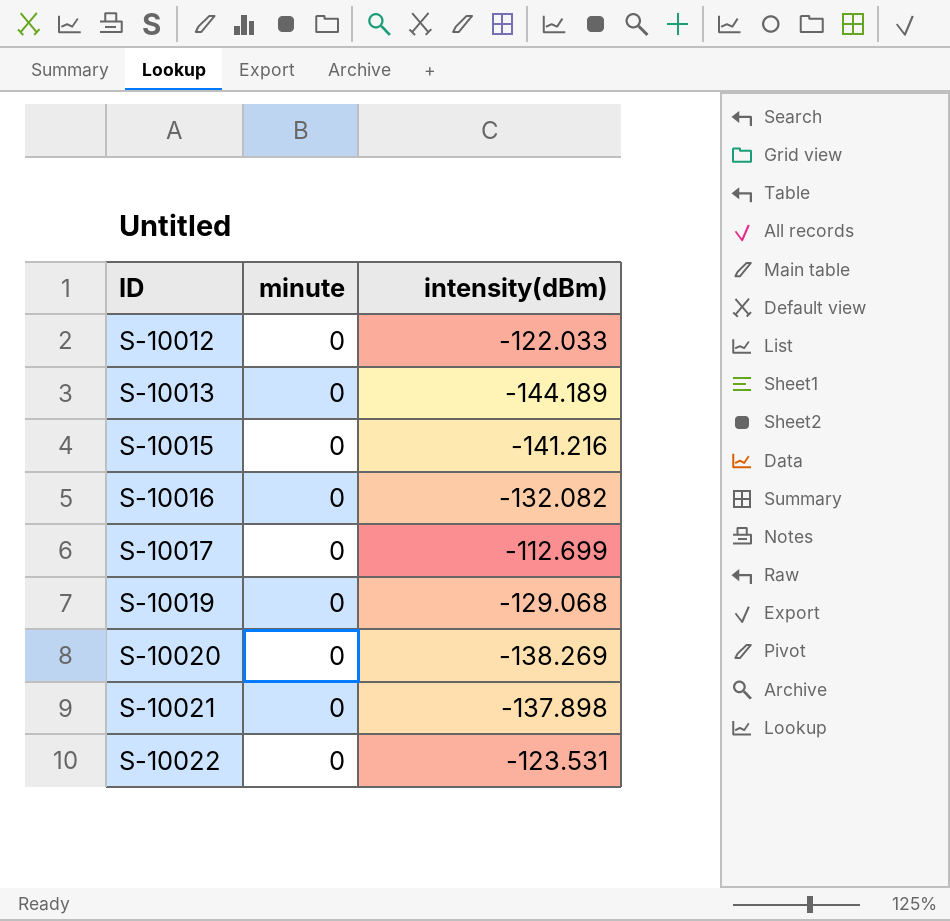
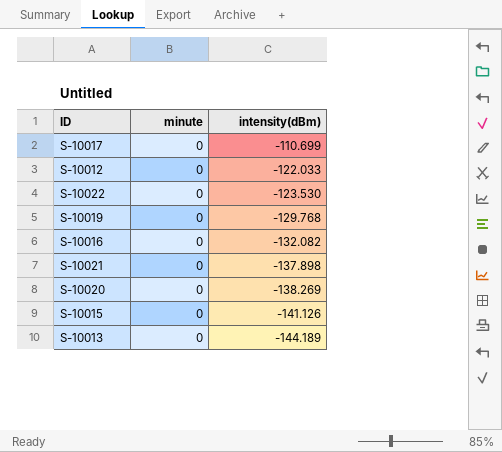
row order: ID ascending -> intensity(dBm) descending
S-10017 | intensity(dBm): -112.699 -> -110.699
S-10022 | intensity(dBm): -123.531 -> -123.530
S-10019 | intensity(dBm): -129.068 -> -129.768
S-10015 | intensity(dBm): -141.216 -> -141.126

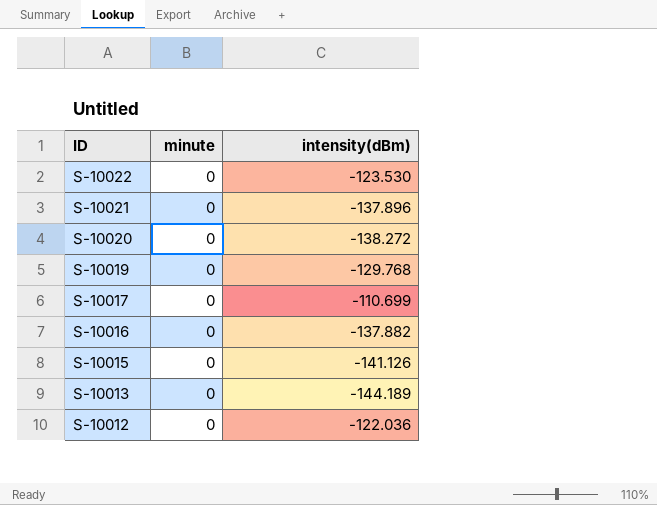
row order: intensity(dBm) descending -> ID descending
S-10021 | intensity(dBm): -137.898 -> -137.896
S-10020 | intensity(dBm): -138.269 -> -138.272
S-10016 | intensity(dBm): -132.082 -> -137.882
S-10012 | intensity(dBm): -122.033 -> -122.036

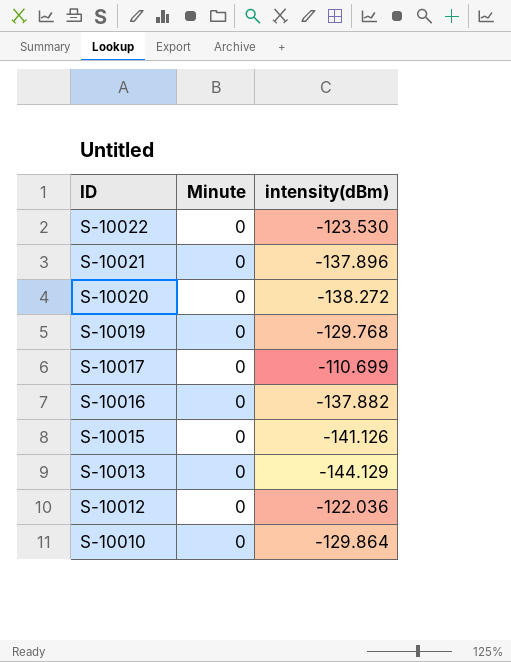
column name: minute -> Minute
S-10013 | intensity(dBm): -144.189 -> -144.129
row S-10010: none -> 0 | -129.864

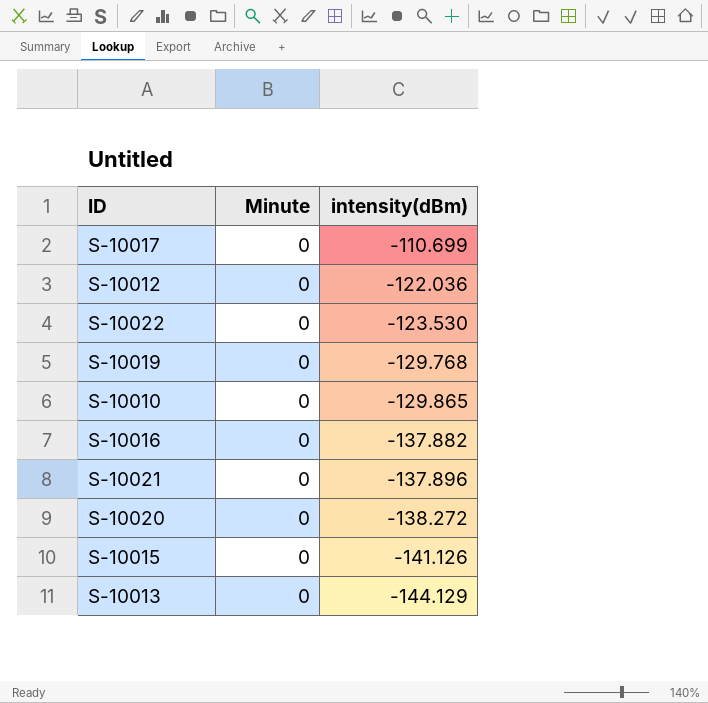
row order: ID descending -> intensity(dBm) descending
S-10010 | intensity(dBm): -129.864 -> -129.865

